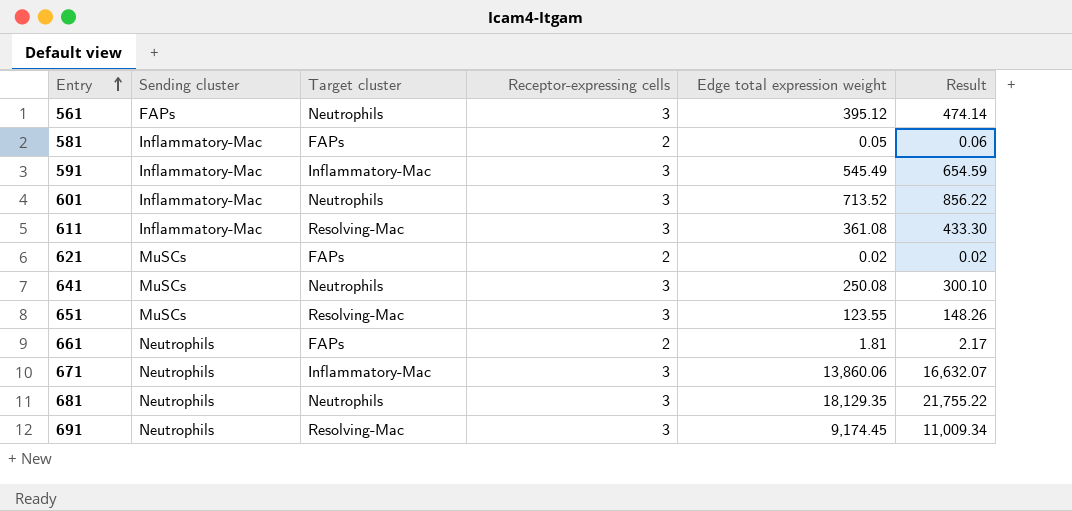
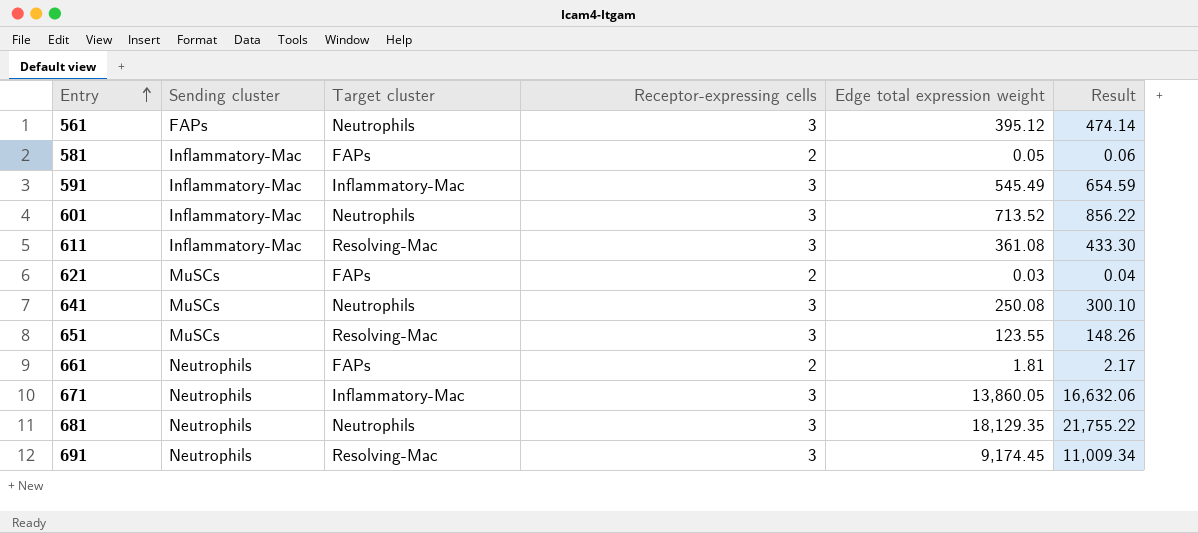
621 | Edge total expression weight: 0.02 -> 0.03
621 | Result: 0.02 -> 0.04
671 | Edge total expression weight: 13,860.06 -> 13,860.05
671 | Result: 16,632.07 -> 16,632.06

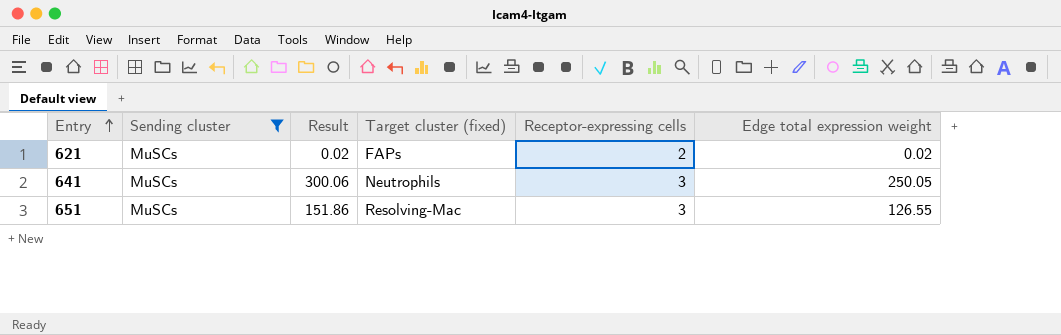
filter: none -> Sending cluster = MuSCs
column Result | position: 6 -> 3
column name: Target cluster -> Target cluster (fixed)
621 | Result: 0.04 -> 0.02
621 | Edge total expression weight: 0.03 -> 0.02
641 | Result: 300.10 -> 300.06
641 | Edge total expression weight: 250.08 -> 250.05
651 | Result: 148.26 -> 151.86
651 | Edge total expression weight: 123.55 -> 126.55

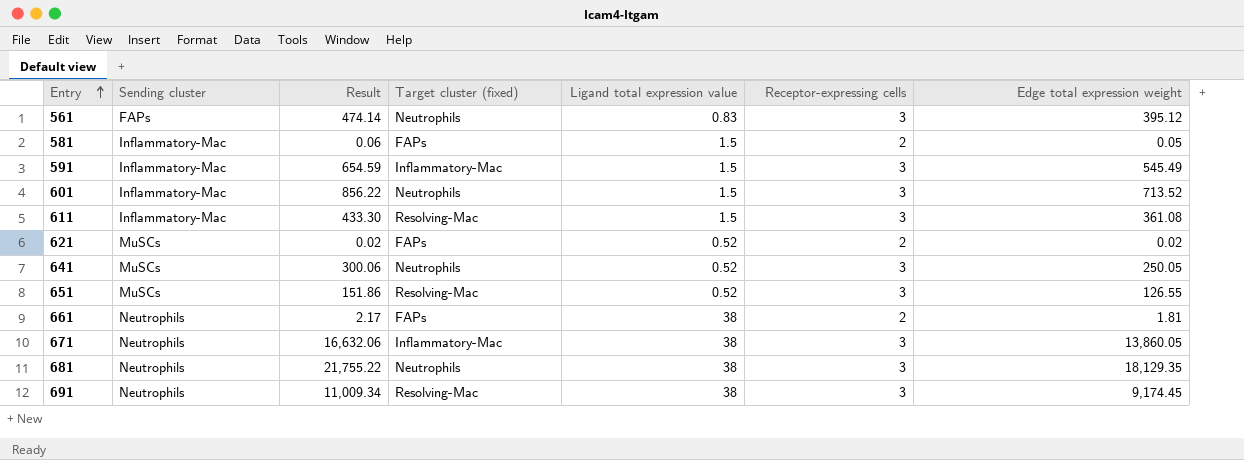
filter: Sending cluster = MuSCs -> none
column Ligand total expression value | position: none -> 5

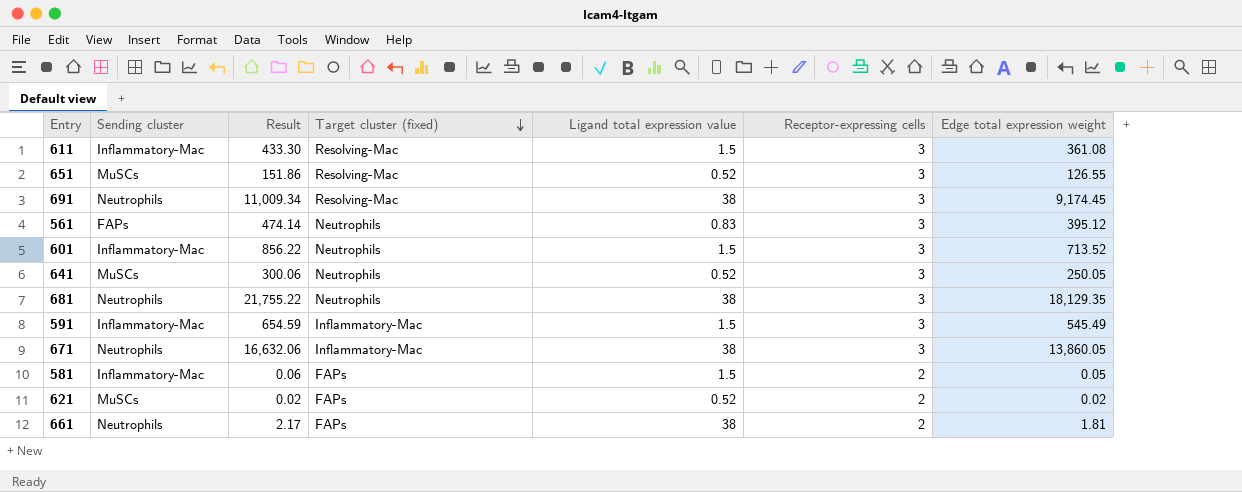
row order: Entry ascending -> Target cluster (fixed) descending

